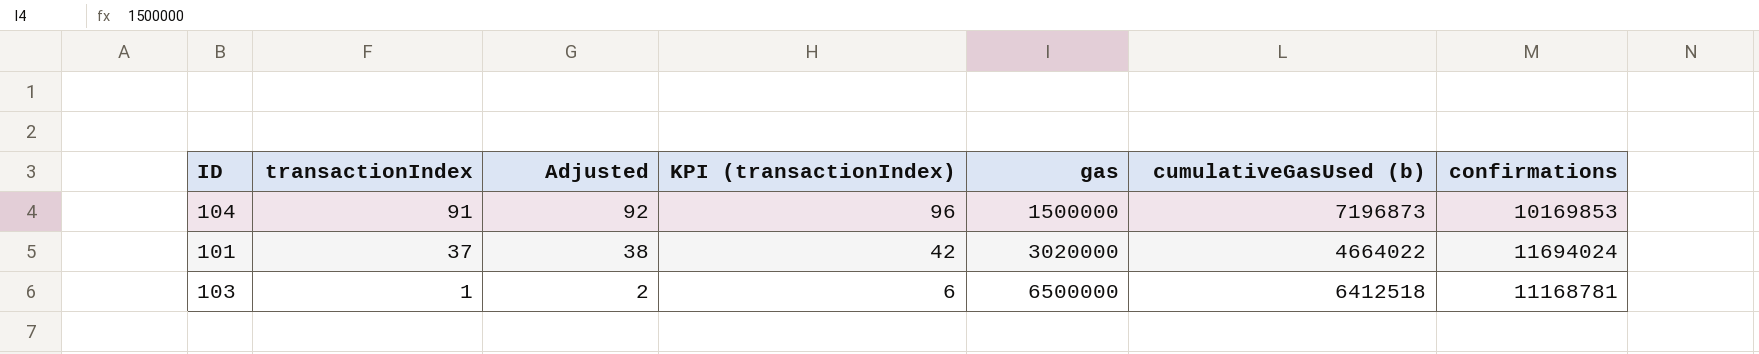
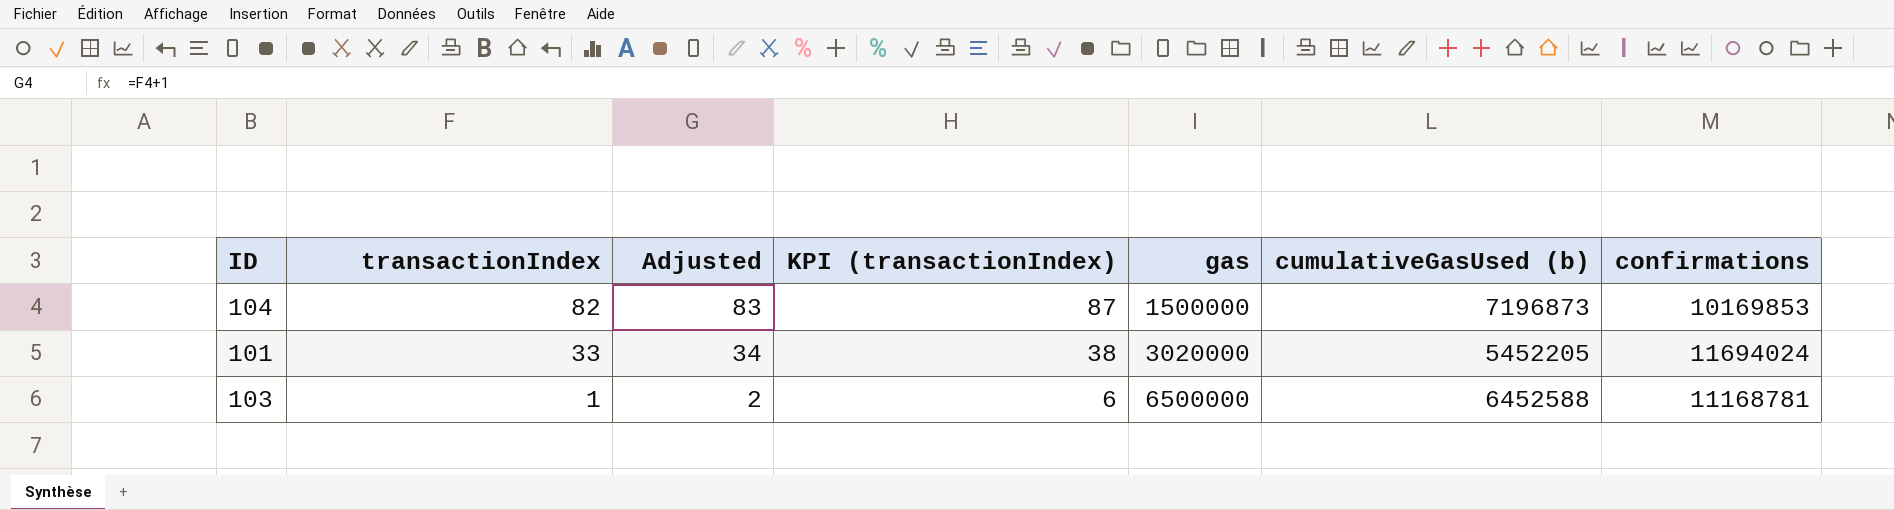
104 | transactionIndex: 91 -> 82
104 | Adjusted: 92 -> 83
104 | KPI (transactionIndex): 96 -> 87
101 | transactionIndex: 37 -> 33
101 | Adjusted: 38 -> 34
101 | KPI (transactionIndex): 42 -> 38
101 | cumulativeGasUsed (b): 4664022 -> 5452205
103 | cumulativeGasUsed (b): 6412518 -> 6452588

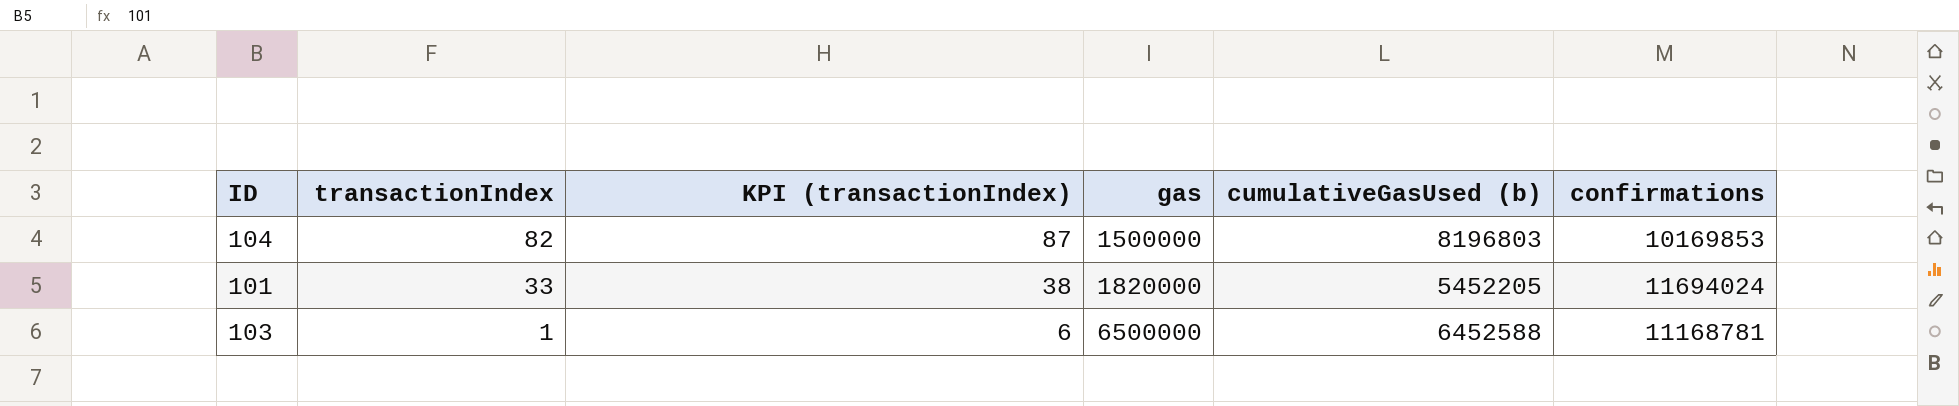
column Adjusted | formula: [transactionIndex] + 1 -> none
104 | cumulativeGasUsed (b): 7196873 -> 8196803
101 | gas: 3020000 -> 1820000

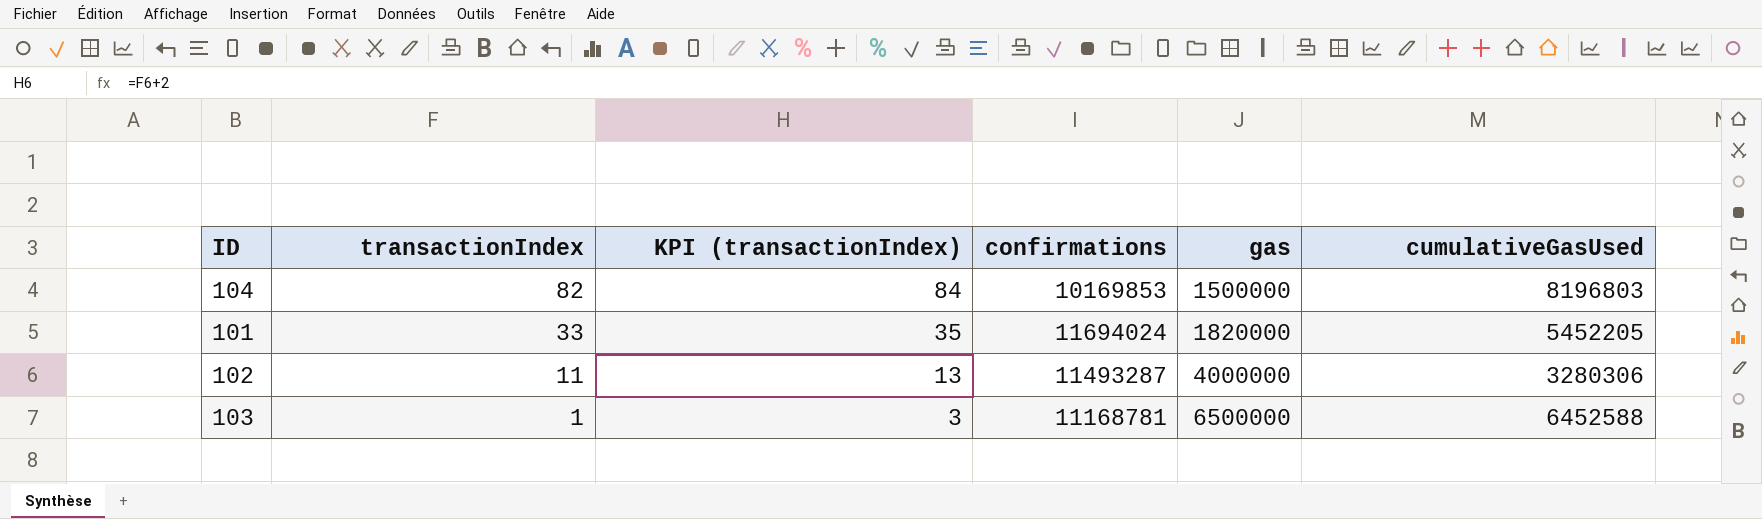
column KPI (transactionIndex) | formula: [transactionIndex] + 5 -> [transactionIndex] + 2
column confirmations | position: 6 -> 4
column name: cumulativeGasUsed (b) -> cumulativeGasUsed
row 102: none -> 11 | 13 | 11493287 | 4000000 | 3280306

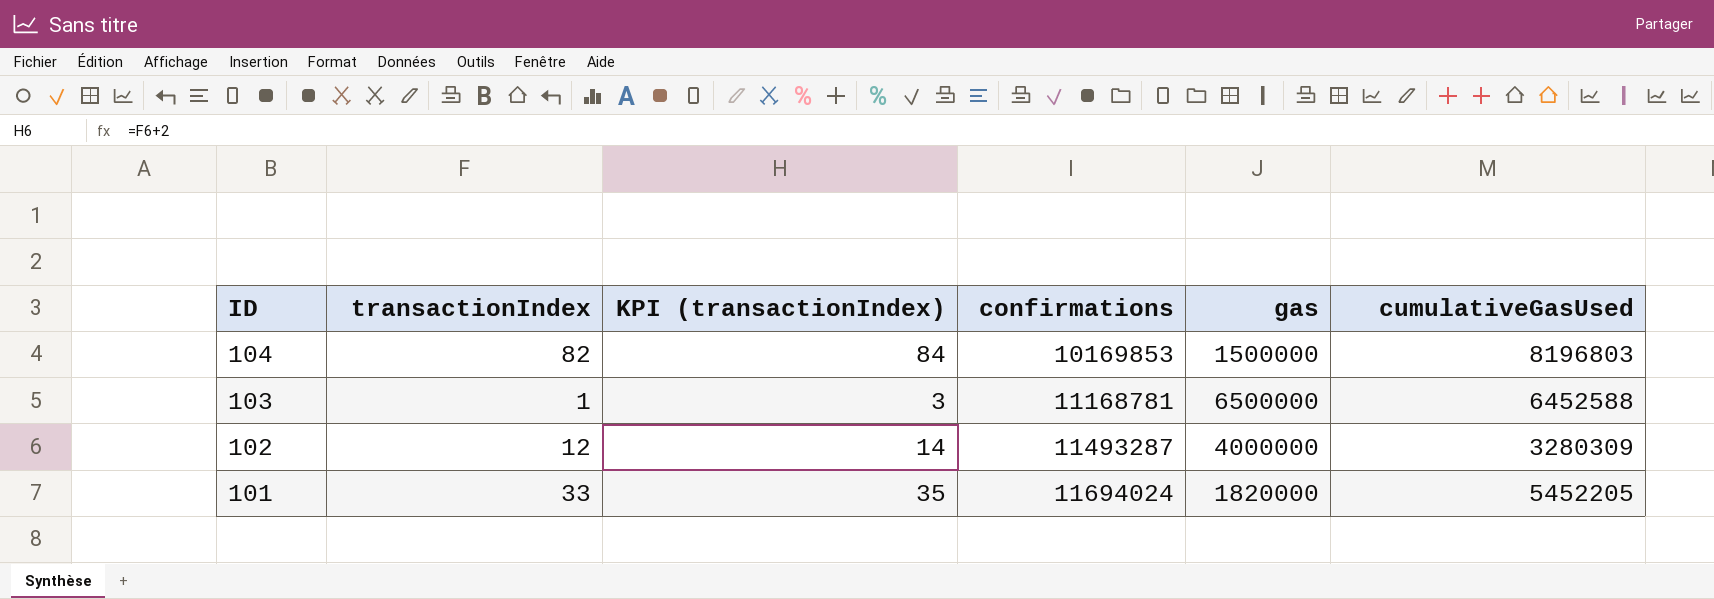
row order: transactionIndex descending -> ID descending
102 | transactionIndex: 11 -> 12
102 | KPI (transactionIndex): 13 -> 14
102 | cumulativeGasUsed: 3280306 -> 3280309

